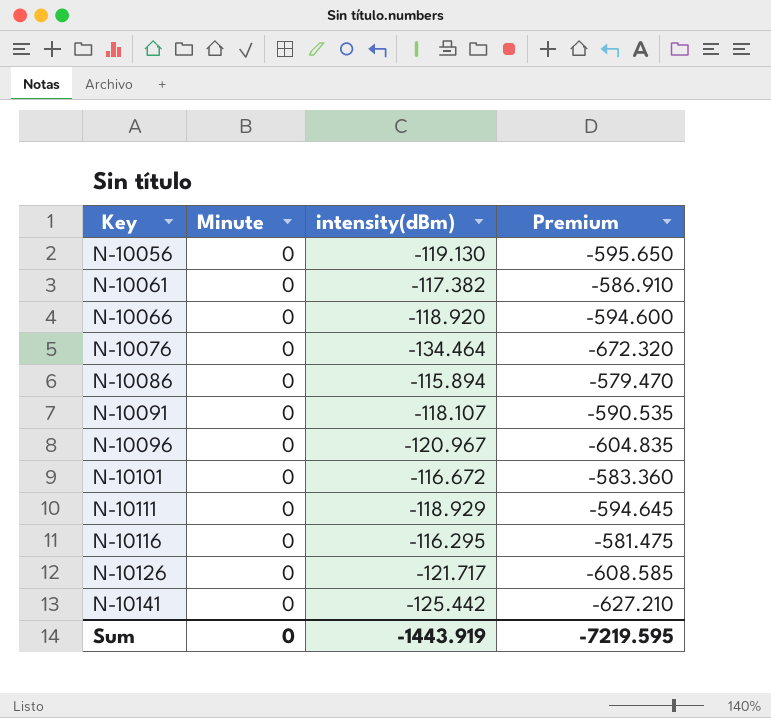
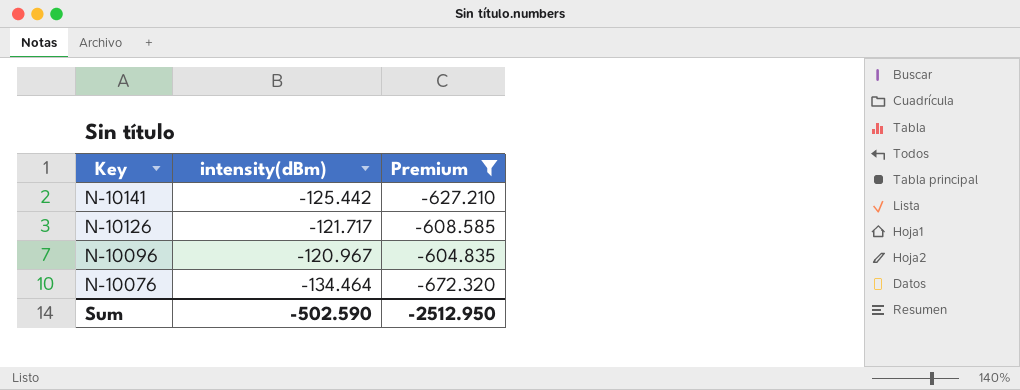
filter: none -> Premium <= -604.835
row order: Key ascending -> Key descending
column Minute | position: 2 -> none
Sum | intensity(dBm): -1443.919 -> -502.590
Sum | Premium: -7219.595 -> -2512.950

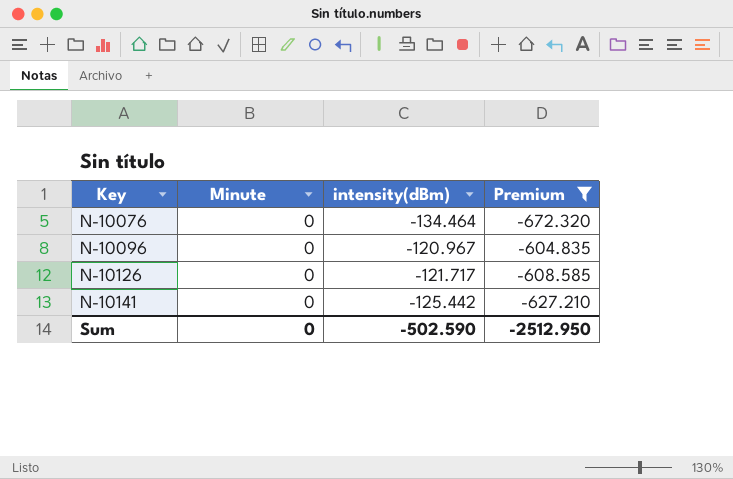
row order: Key descending -> Key ascending
column Minute | position: none -> 2

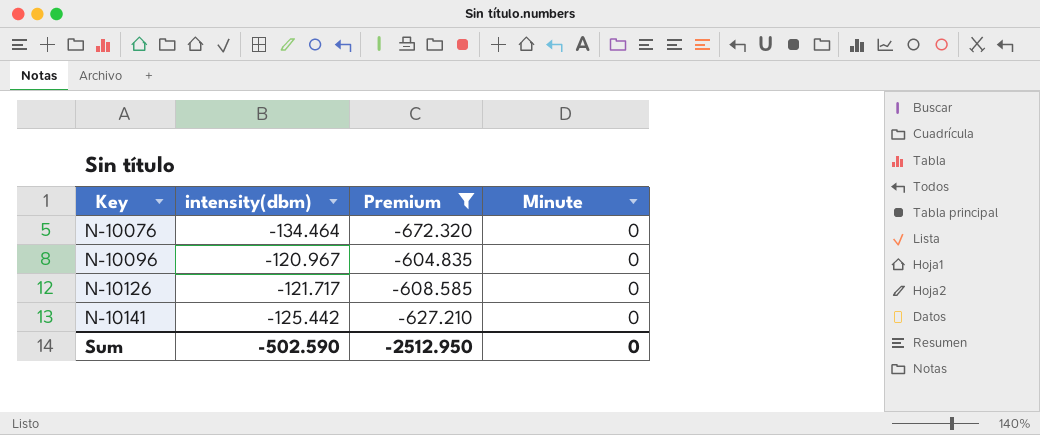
column name: intensity(dBm) -> intensity(dbm)
column Minute | position: 2 -> 4

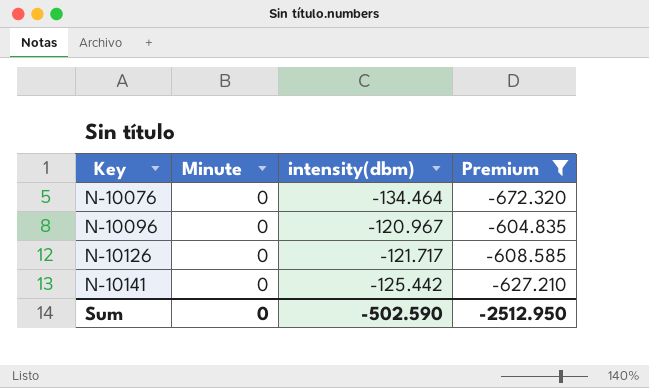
column Minute | position: 4 -> 2

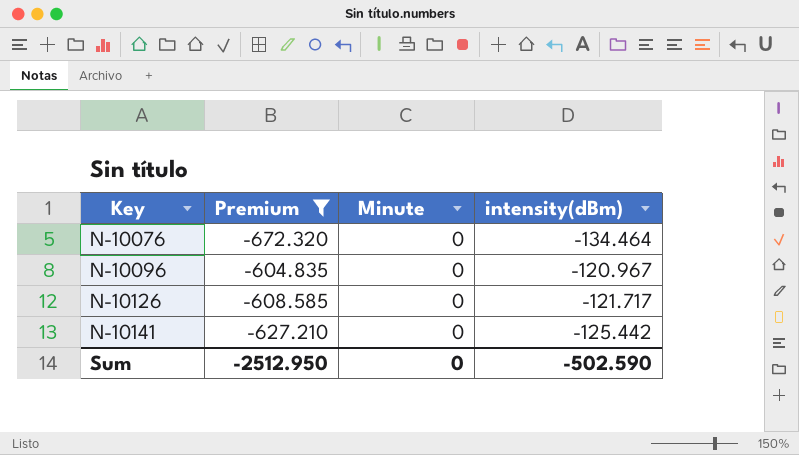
column Premium | position: 4 -> 2
column name: intensity(dbm) -> intensity(dBm)

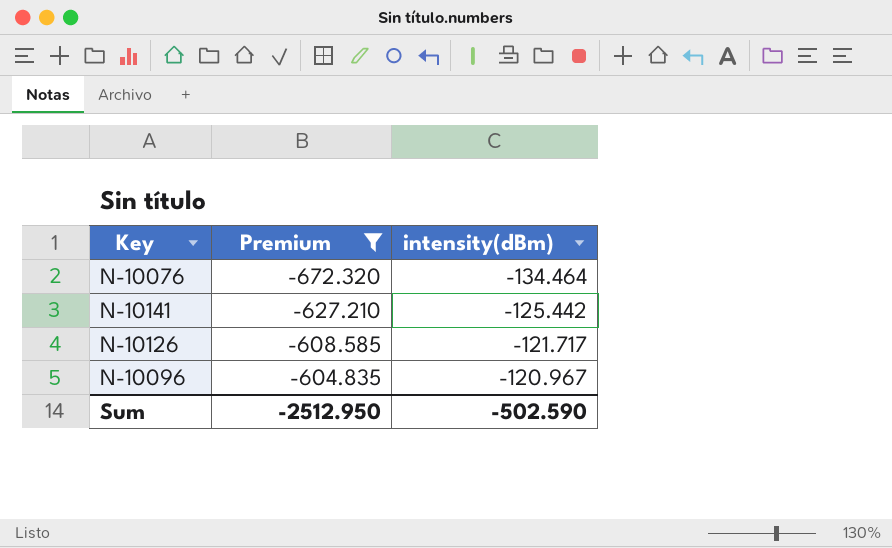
row order: Key ascending -> Premium ascending
column Minute | position: 3 -> none

